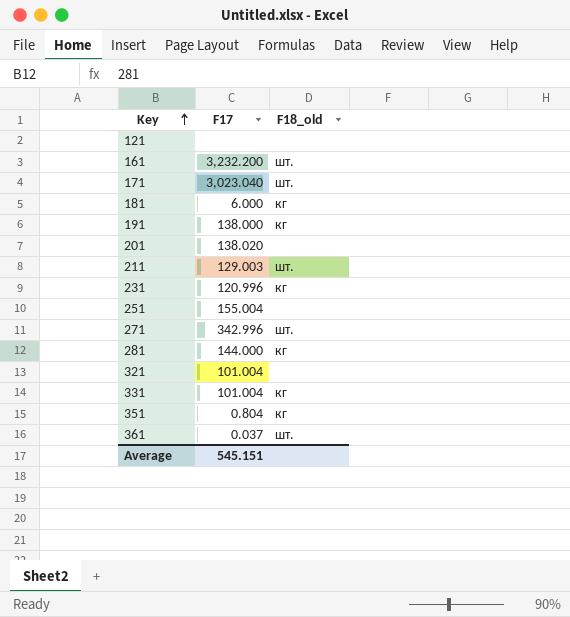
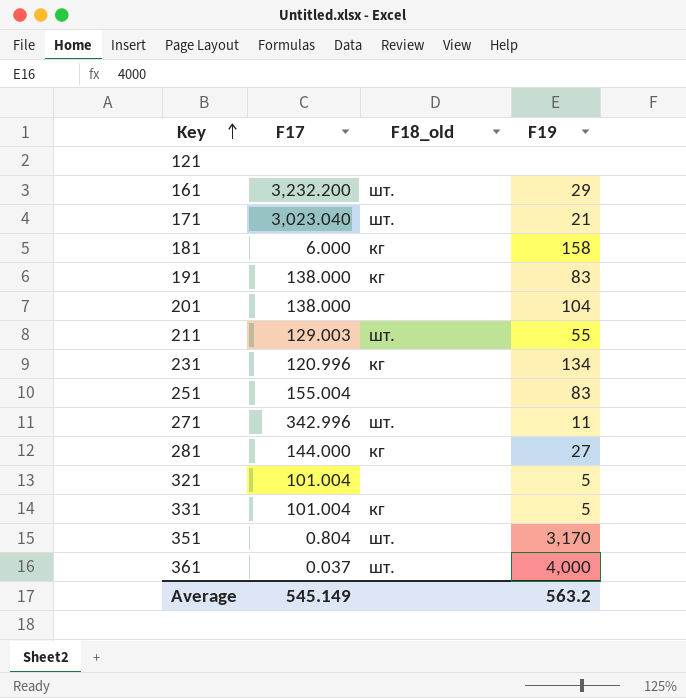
column F19 | position: none -> 4
201 | F17: 138.020 -> 138.000
351 | F18_old: кг -> шт.
Average | F17: 545.151 -> 545.149

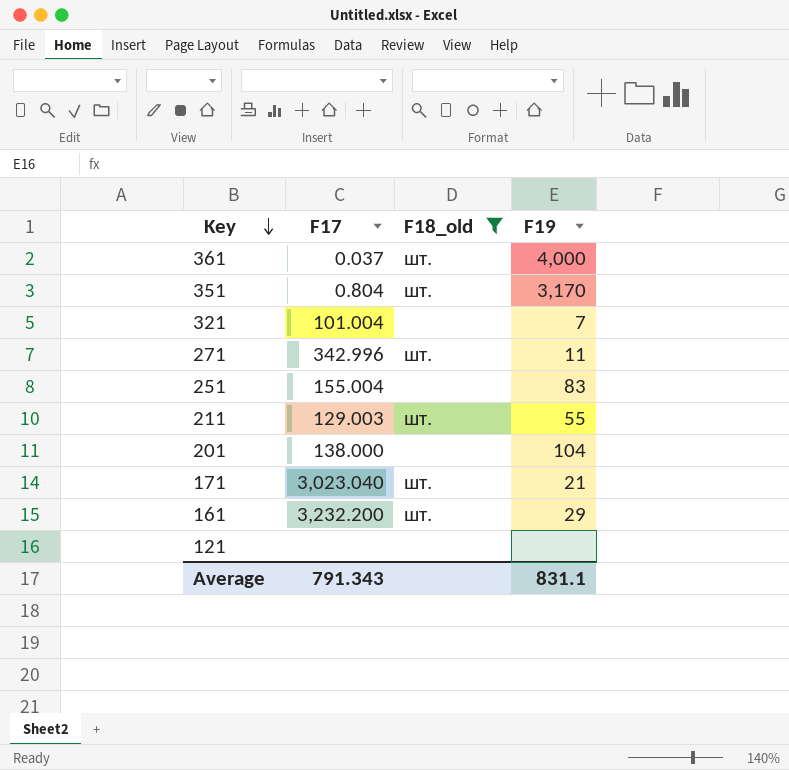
filter: none -> F18_old != кг
row order: Key ascending -> Key descending
321 | F19: 5 -> 7
Average | F17: 545.149 -> 791.343
Average | F19: 563.2 -> 831.1

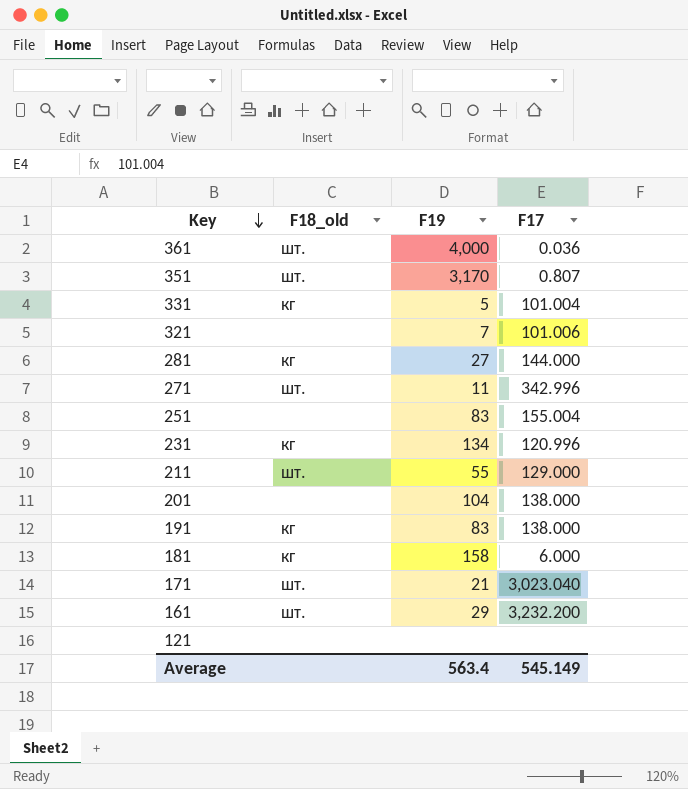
filter: F18_old != кг -> none
column F17 | position: 2 -> 4
361 | F17: 0.037 -> 0.036
351 | F17: 0.804 -> 0.807
321 | F17: 101.004 -> 101.006
211 | F17: 129.003 -> 129.000
Average | F19: 831.1 -> 563.4
Average | F17: 791.343 -> 545.149

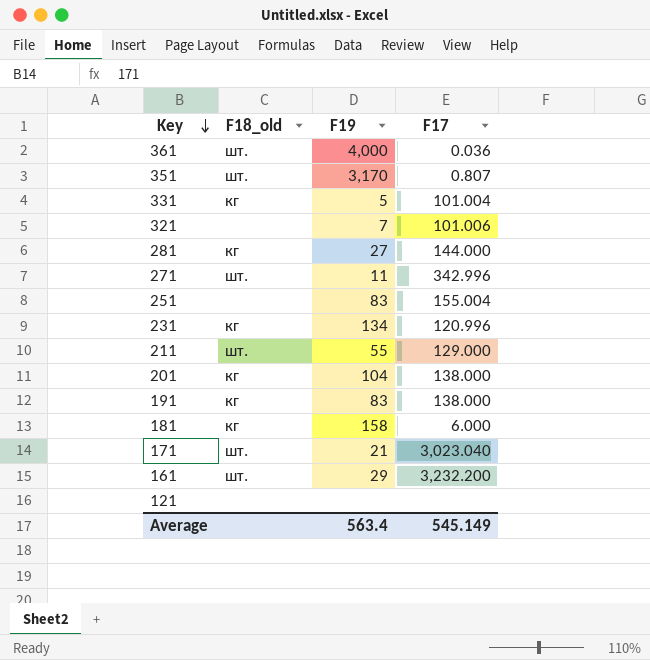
201 | F18_old: none -> кг

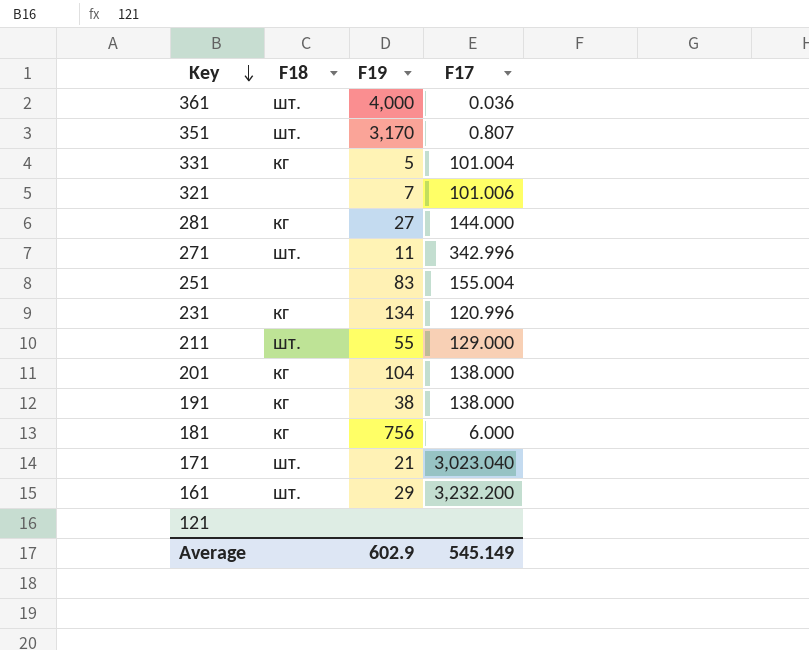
column name: F18_old -> F18
191 | F19: 83 -> 38
181 | F19: 158 -> 756
Average | F19: 563.4 -> 602.9

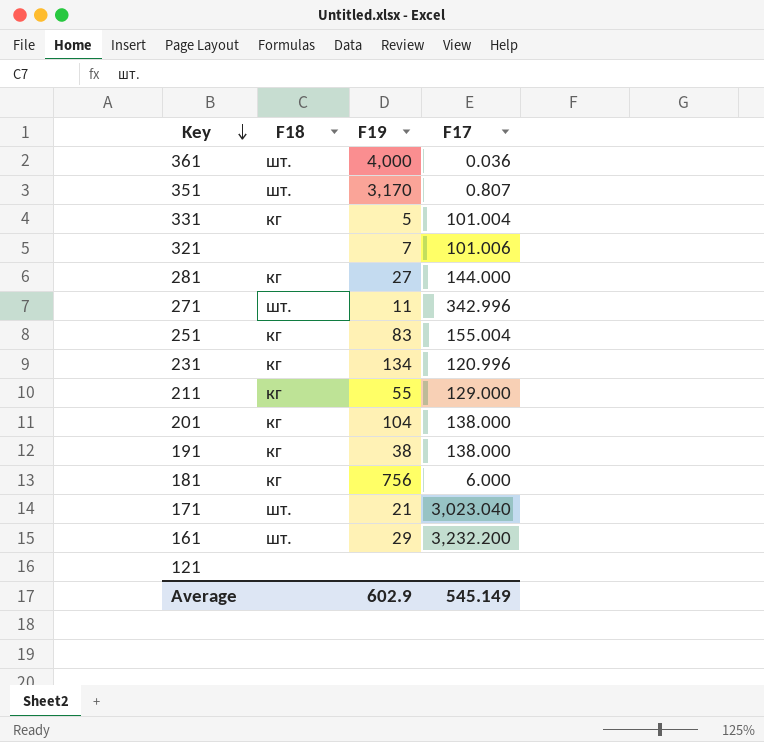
251 | F18: none -> кг
211 | F18: шт. -> кг

